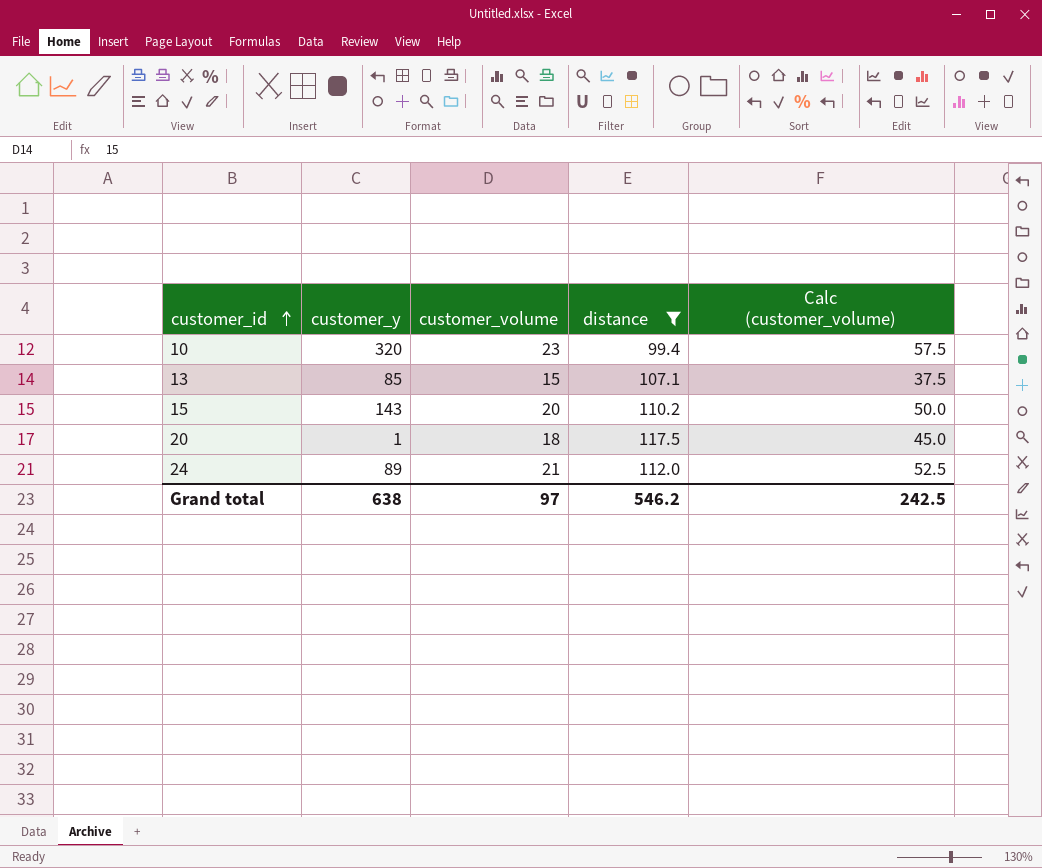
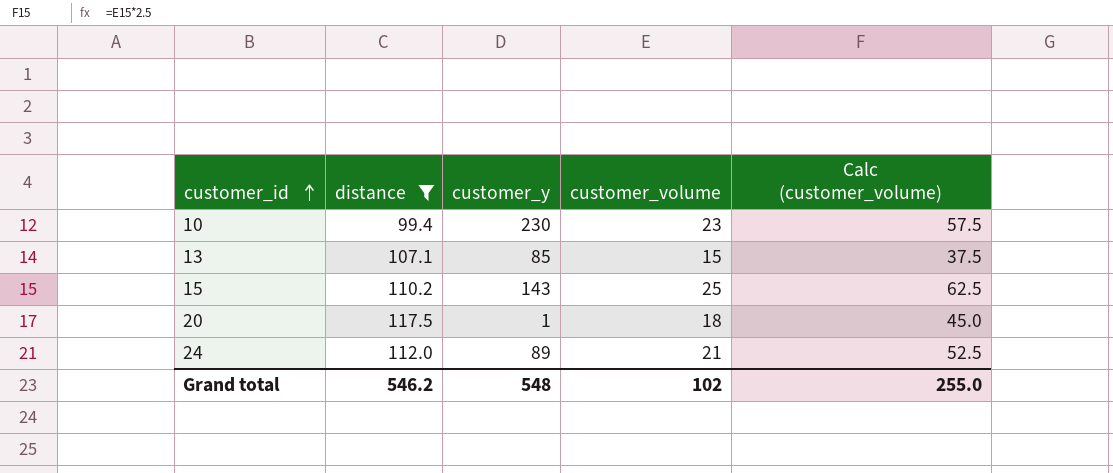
column distance | position: 4 -> 2
10 | customer_y: 320 -> 230
15 | customer_volume: 20 -> 25
15 | Calc (customer_volume): 50.0 -> 62.5
Grand total | customer_y: 638 -> 548
Grand total | customer_volume: 97 -> 102
Grand total | Calc (customer_volume): 242.5 -> 255.0

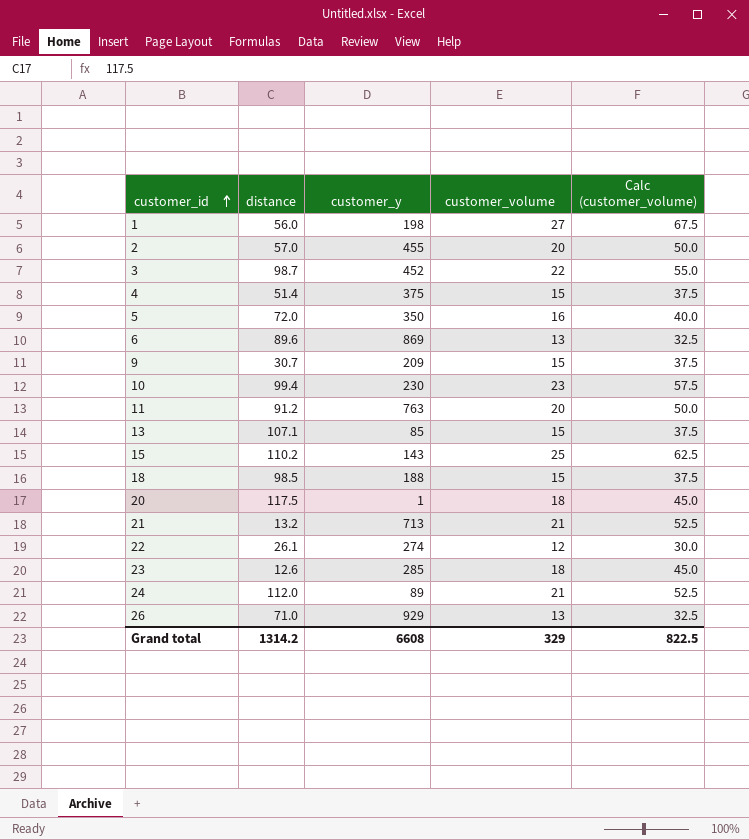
filter: distance >= 99.4 -> none
Grand total | distance: 546.2 -> 1314.2
Grand total | customer_y: 548 -> 6608
Grand total | customer_volume: 102 -> 329
Grand total | Calc (customer_volume): 255.0 -> 822.5

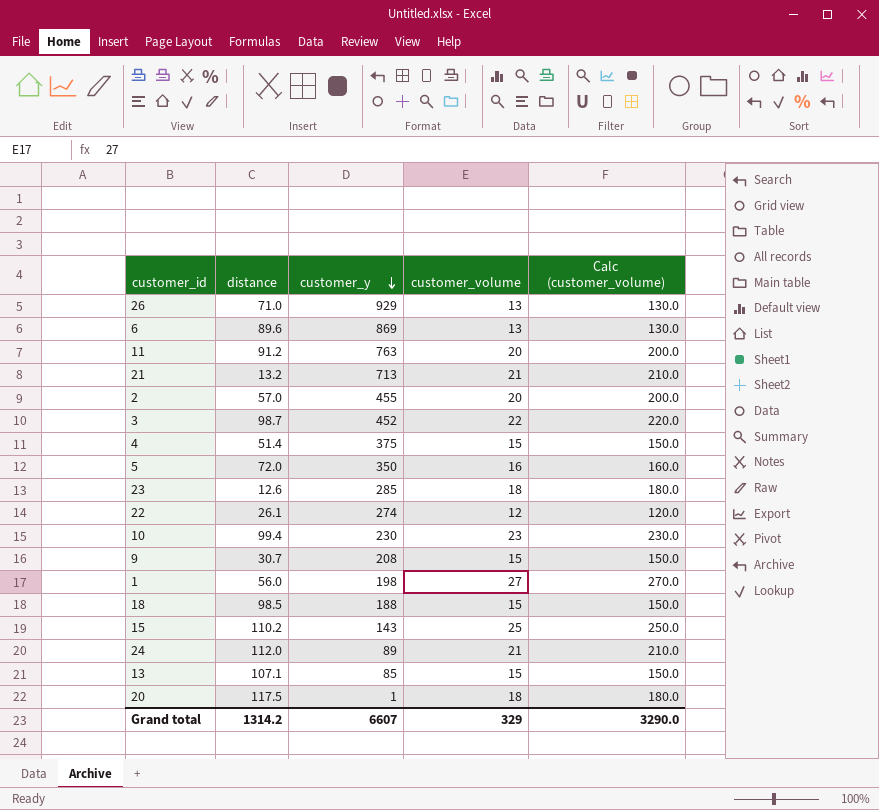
row order: customer_id ascending -> customer_y descending
column Calc (customer_volume) | formula: [customer_volume] * 2.5 -> [customer_volume] * 10
9 | customer_y: 209 -> 208
Grand total | customer_y: 6608 -> 6607
Grand total | Calc (customer_volume): 822.5 -> 3290.0

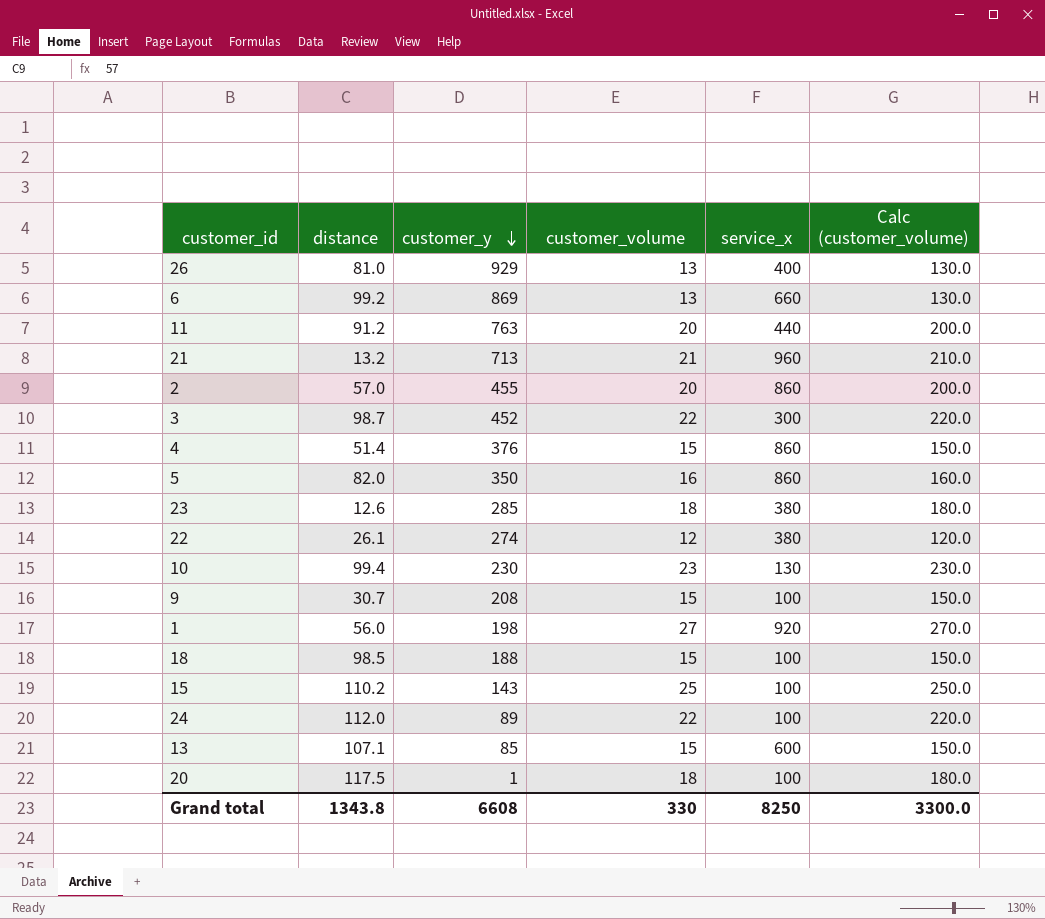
column service_x | position: none -> 5
26 | distance: 71.0 -> 81.0
6 | distance: 89.6 -> 99.2
4 | customer_y: 375 -> 376
5 | distance: 72.0 -> 82.0
24 | customer_volume: 21 -> 22
24 | Calc (customer_volume): 210.0 -> 220.0
Grand total | distance: 1314.2 -> 1343.8
Grand total | customer_y: 6607 -> 6608
Grand total | customer_volume: 329 -> 330
Grand total | Calc (customer_volume): 3290.0 -> 3300.0

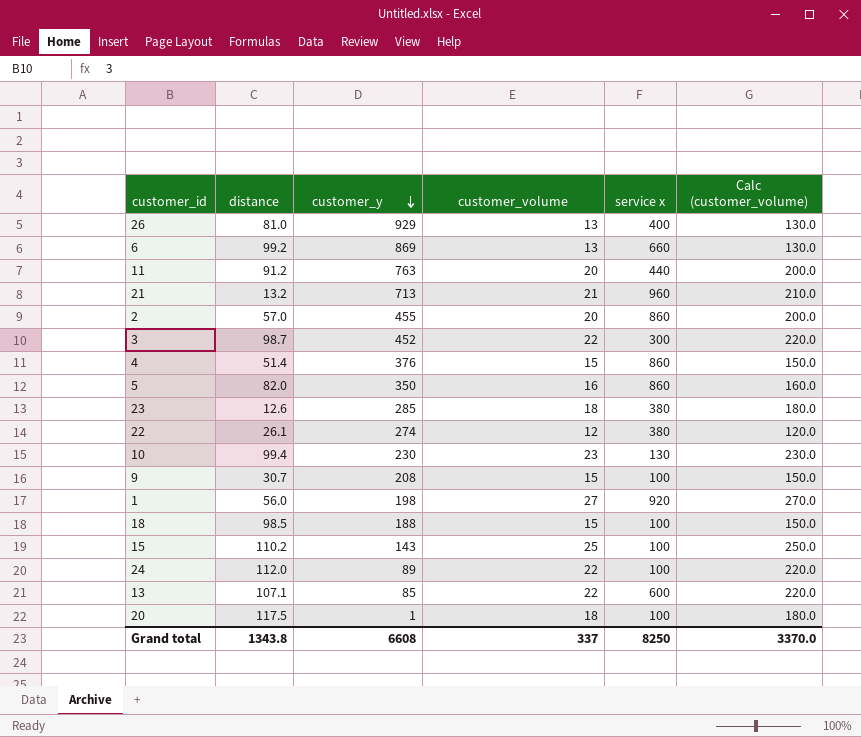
column name: service_x -> service x
13 | customer_volume: 15 -> 22
13 | Calc (customer_volume): 150.0 -> 220.0
Grand total | customer_volume: 330 -> 337
Grand total | Calc (customer_volume): 3300.0 -> 3370.0

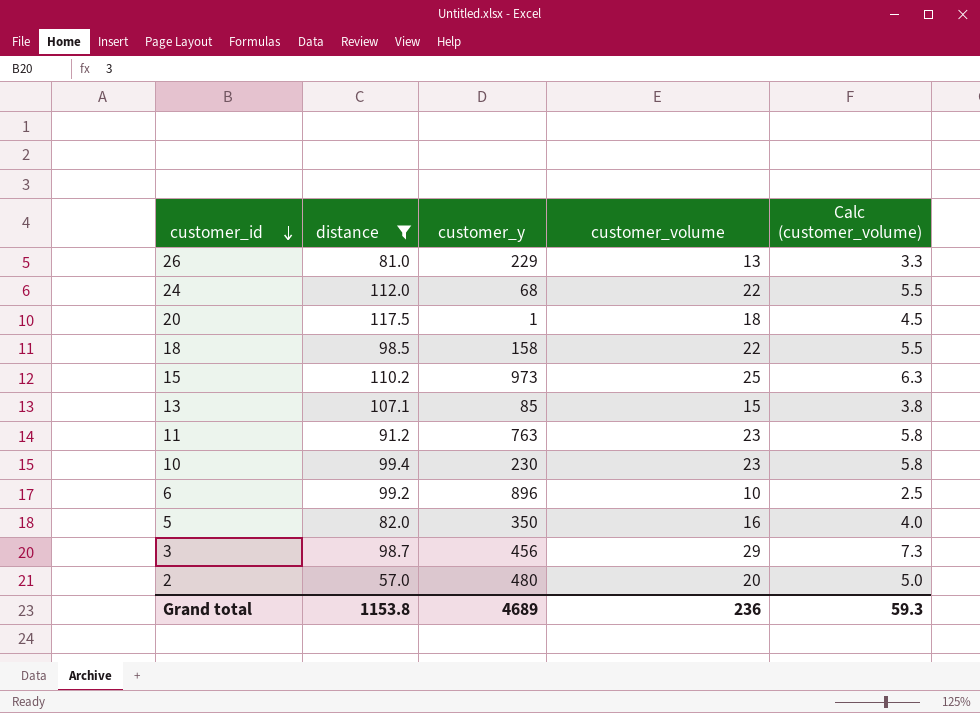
filter: none -> distance >= 57.0
row order: customer_y descending -> customer_id descending
column service x | position: 5 -> none
column Calc (customer_volume) | formula: [customer_volume] * 10 -> [customer_volume] * 0.25
26 | customer_y: 929 -> 229
24 | customer_y: 89 -> 68
18 | customer_y: 188 -> 158
18 | customer_volume: 15 -> 22
15 | customer_y: 143 -> 973
13 | customer_volume: 22 -> 15
11 | customer_volume: 20 -> 23
6 | customer_y: 869 -> 896
6 | customer_volume: 13 -> 10
3 | customer_y: 452 -> 456
3 | customer_volume: 22 -> 29
2 | customer_y: 455 -> 480
Grand total | distance: 1343.8 -> 1153.8
Grand total | customer_y: 6608 -> 4689
Grand total | customer_volume: 337 -> 236
Grand total | Calc (customer_volume): 3370.0 -> 59.3

